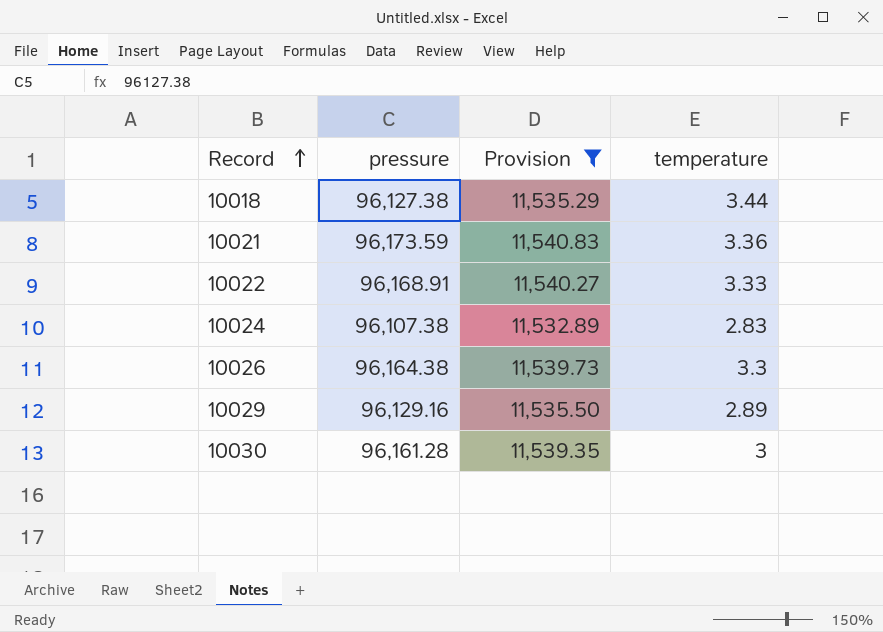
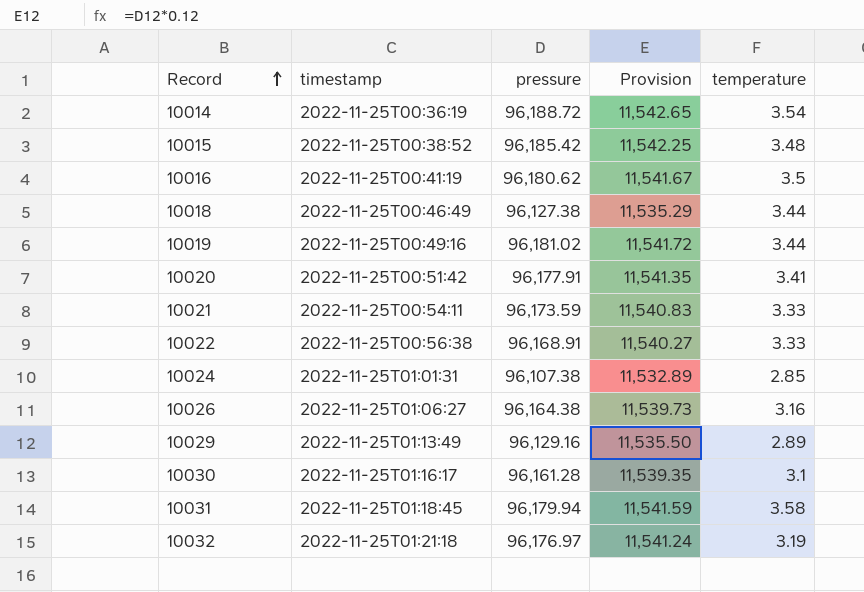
filter: Provision <= 11,540.83 -> none
column timestamp | position: none -> 2
10021 | temperature: 3.36 -> 3.33
10024 | temperature: 2.83 -> 2.85
10026 | temperature: 3.3 -> 3.16
10030 | temperature: 3 -> 3.1

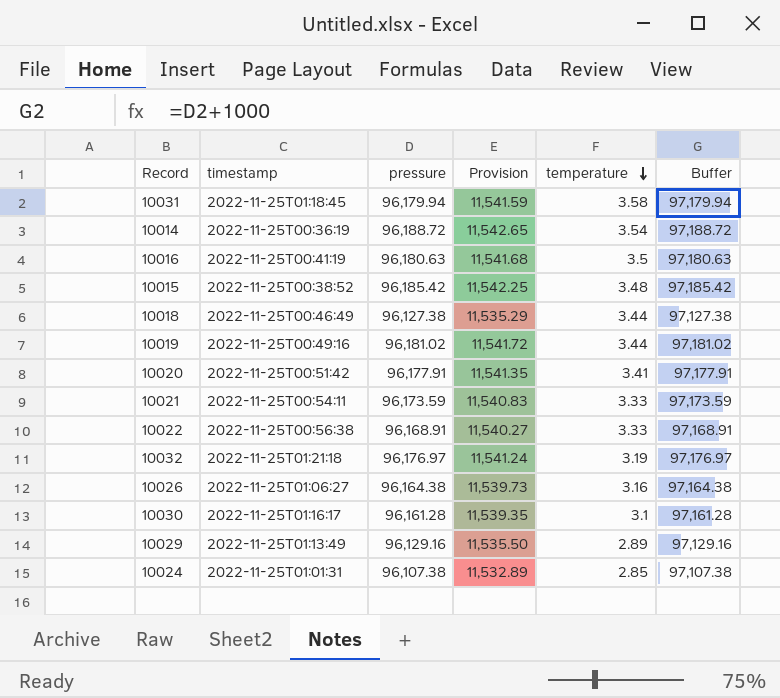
row order: Record ascending -> temperature descending
column Buffer | formula: none -> [pressure] + 1000
10016 | pressure: 96,180.62 -> 96,180.63
10016 | Provision: 11,541.67 -> 11,541.68

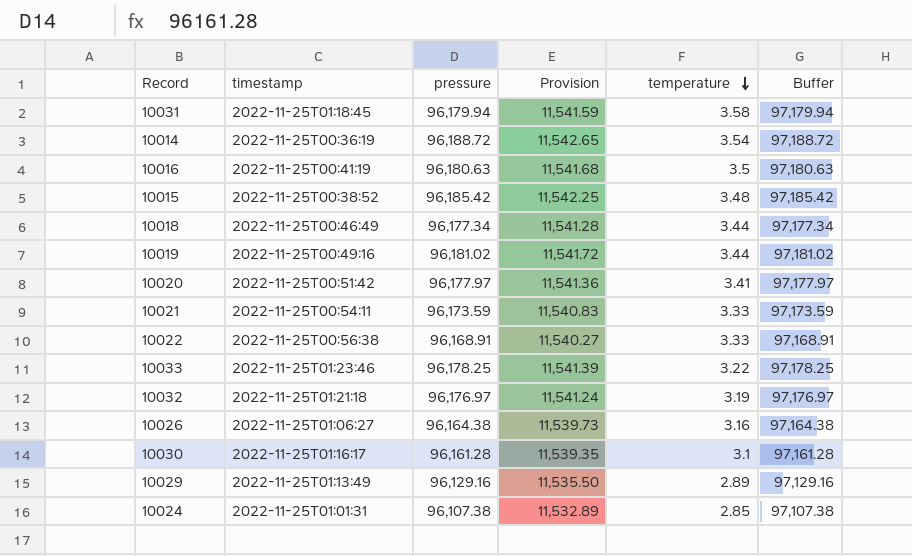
10018 | pressure: 96,127.38 -> 96,177.34
10018 | Provision: 11,535.29 -> 11,541.28
10018 | Buffer: 97,127.38 -> 97,177.34
10020 | pressure: 96,177.91 -> 96,177.97
10020 | Provision: 11,541.35 -> 11,541.36
10020 | Buffer: 97,177.91 -> 97,177.97
row 10033: none -> 2022-11-25T01:23:46 | 96,178.25 | 11,541.39 | 3.22 | 97,178.25

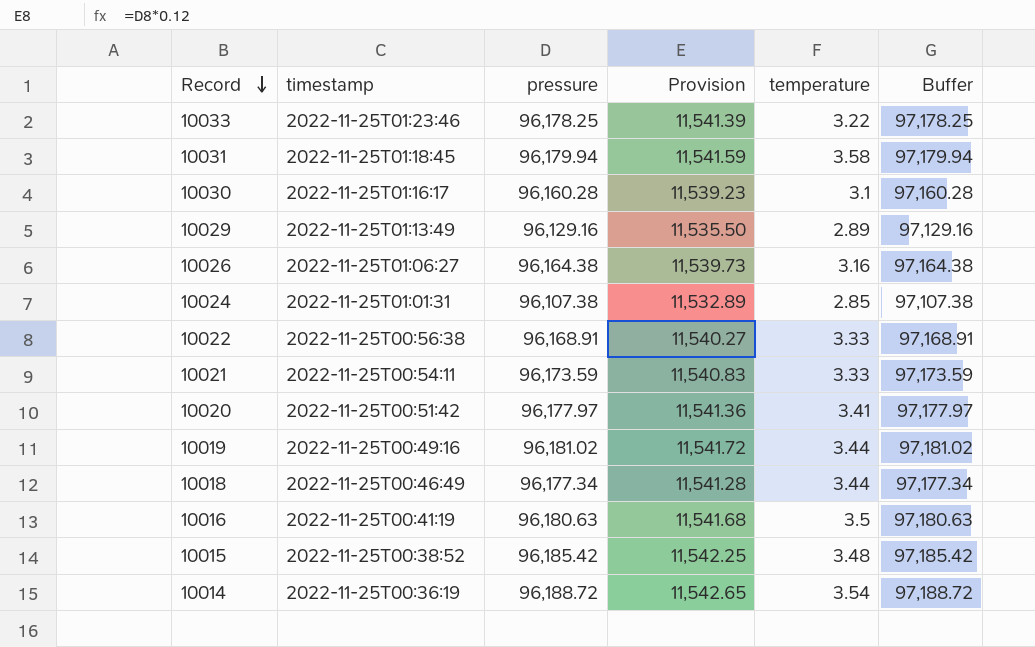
row order: temperature descending -> Record descending
row 10032: 2022-11-25T01:21:18 | 96,176.97 | 11,541.24 | 3.19 | 97,176.97 -> none
10030 | pressure: 96,161.28 -> 96,160.28
10030 | Provision: 11,539.35 -> 11,539.23
10030 | Buffer: 97,161.28 -> 97,160.28

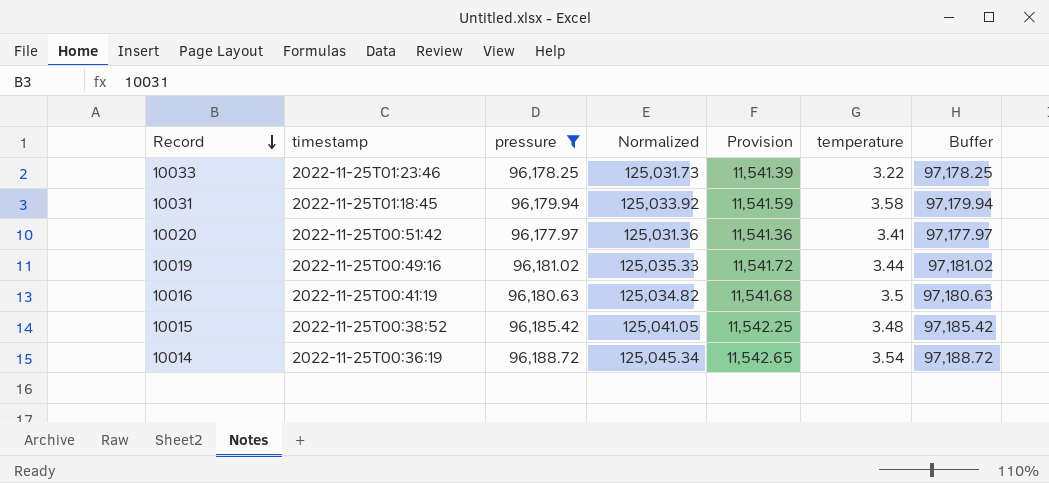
filter: none -> pressure >= 96,177.97
column Normalized | formula: none -> [pressure] * 1.3

